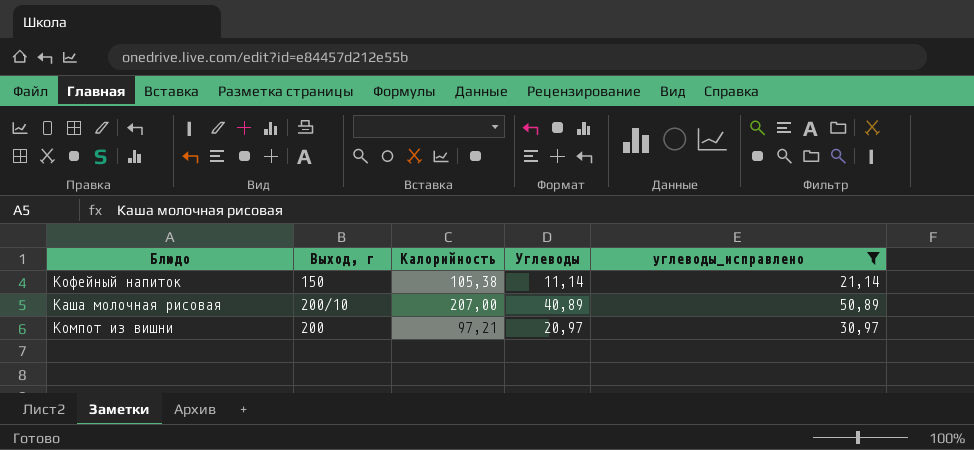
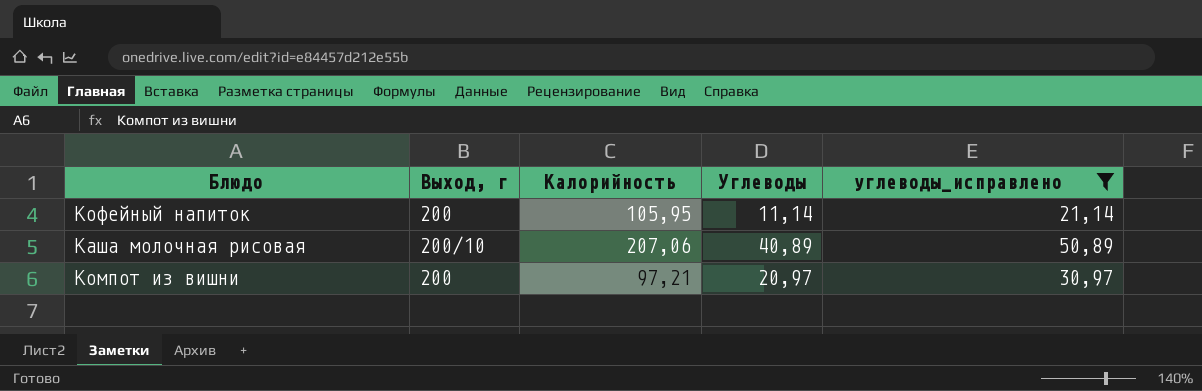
Кофейный напиток | Выход, г: 150 -> 200
Кофейный напиток | Калорийность: 105,38 -> 105,95
Каша молочная рисовая | Калорийность: 207,00 -> 207,06

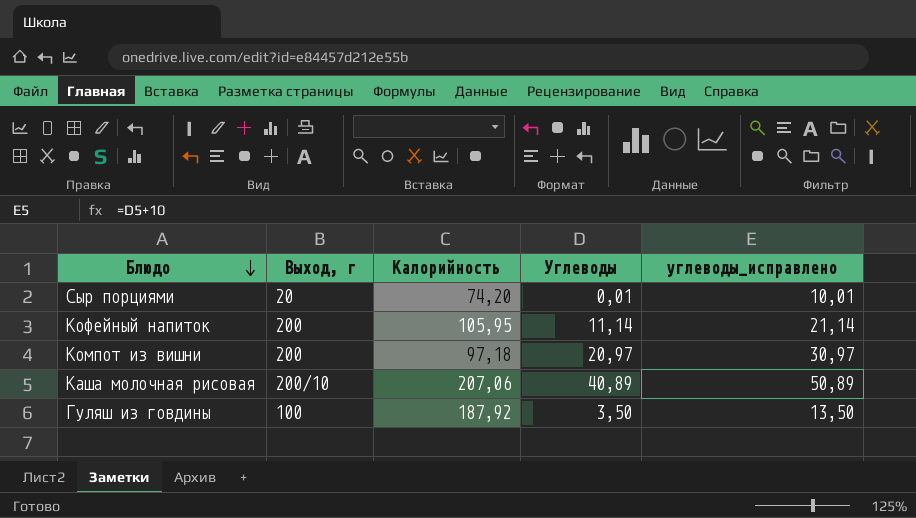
filter: углеводы_исправлено >= 21,14 -> none
row order: none -> Блюдо descending
Компот из вишни | Калорийность: 97,21 -> 97,18

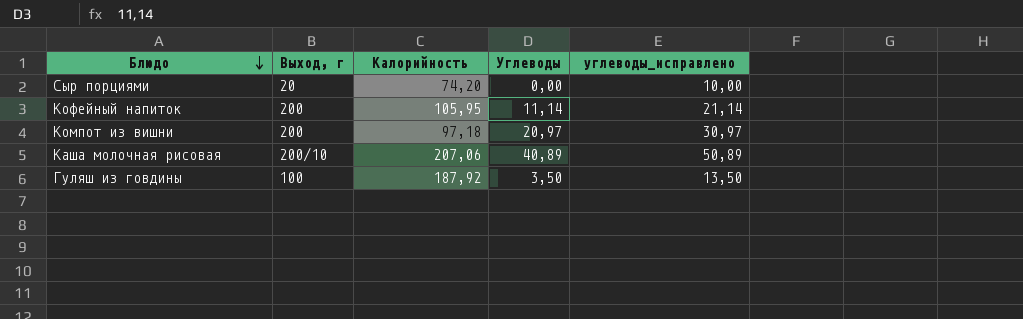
Сыр порциями | Углеводы: 0,01 -> 0,00
Сыр порциями | углеводы_исправлено: 10,01 -> 10,00

